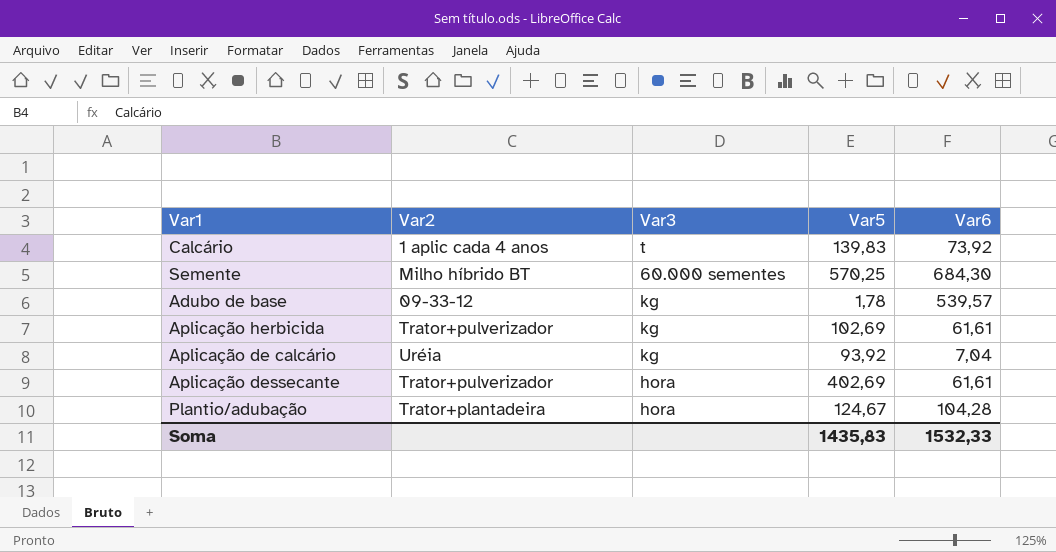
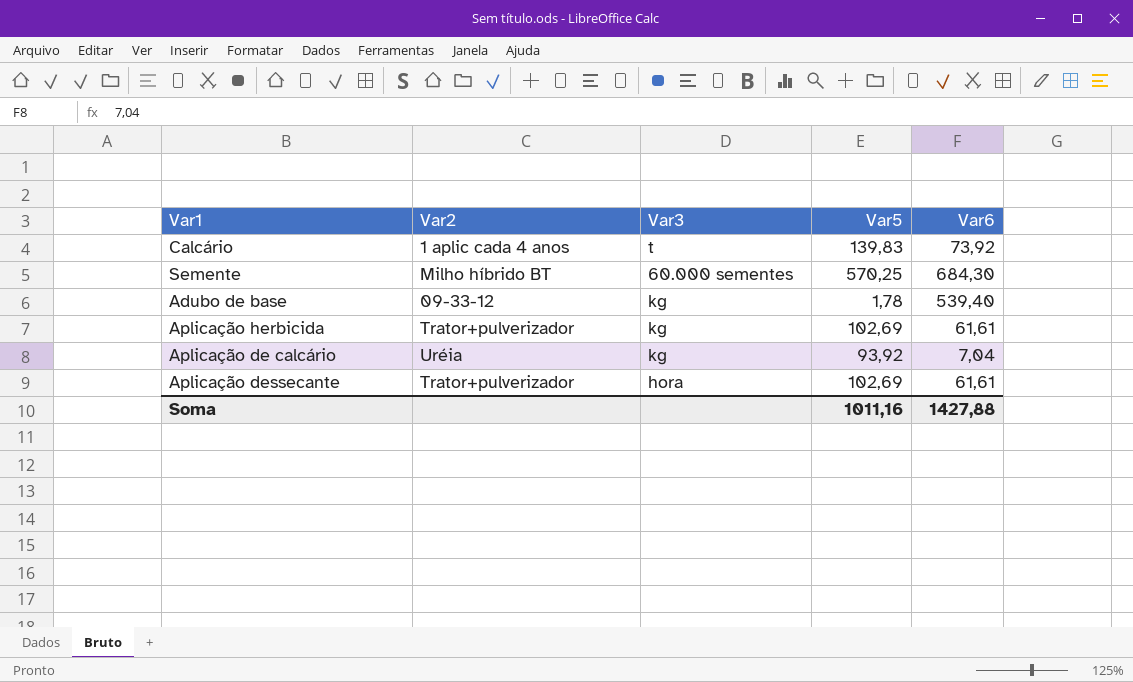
row Plantio/adubação: Trator+plantadeira | hora | 124,67 | 104,28 -> none
Adubo de base | Var6: 539,57 -> 539,40
Aplicação dessecante | Var5: 402,69 -> 102,69
Soma | Var5: 1435,83 -> 1011,16
Soma | Var6: 1532,33 -> 1427,88

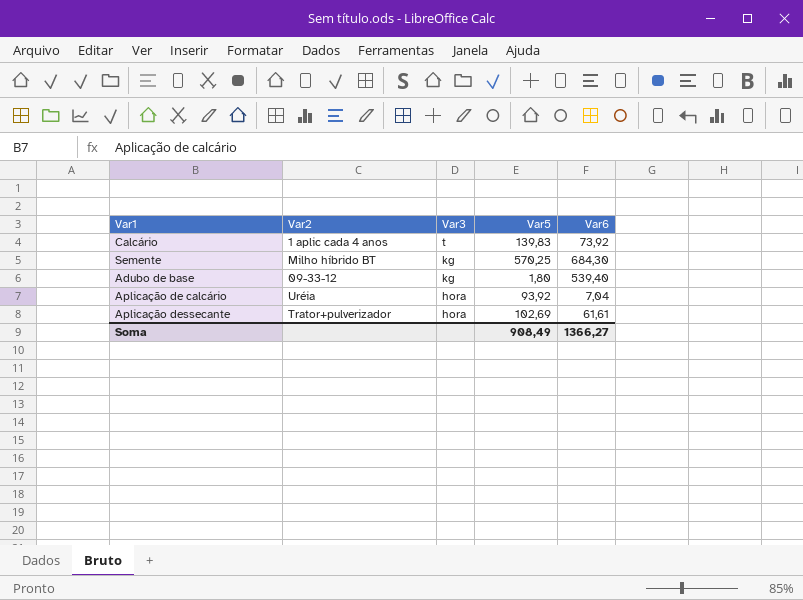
row Aplicação herbicida: Trator+pulverizador | kg | 102,69 | 61,61 -> none
Semente | Var3: 60.000 sementes -> kg
Adubo de base | Var5: 1,78 -> 1,80
Aplicação de calcário | Var3: kg -> hora
Soma | Var5: 1011,16 -> 908,49
Soma | Var6: 1427,88 -> 1366,27

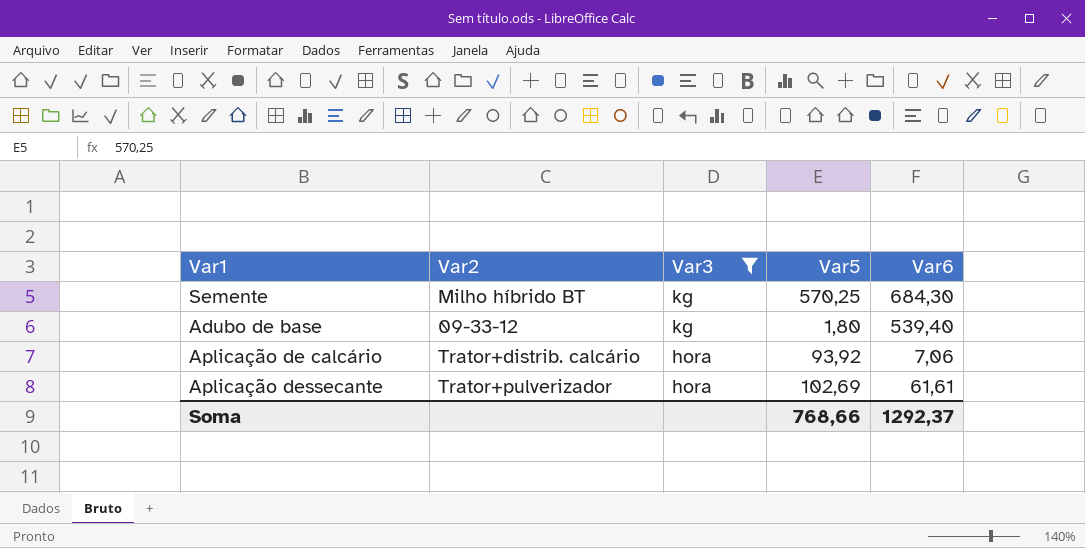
filter: none -> Var3 != t
Aplicação de calcário | Var2: Uréia -> Trator+distrib. calcário
Aplicação de calcário | Var6: 7,04 -> 7,06
Soma | Var5: 908,49 -> 768,66
Soma | Var6: 1366,27 -> 1292,37

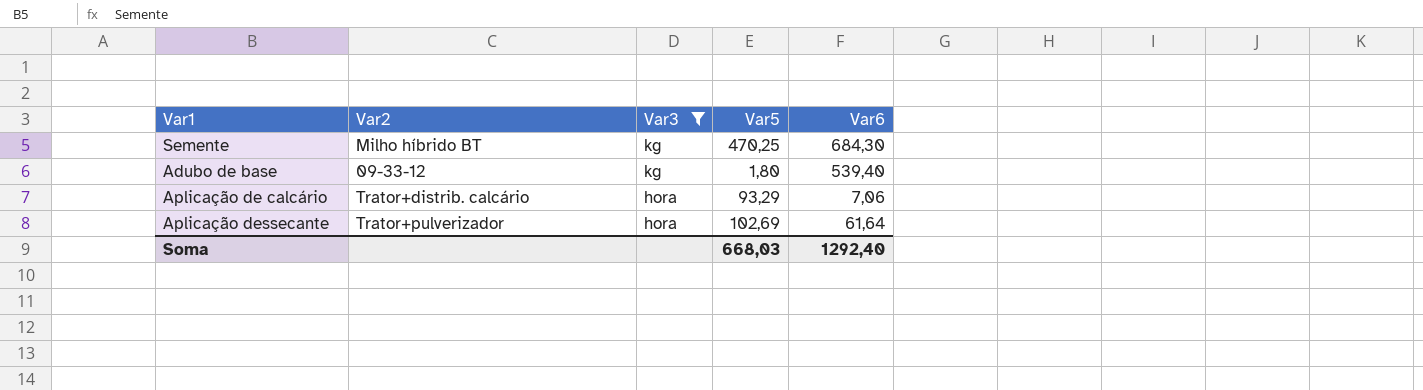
Semente | Var5: 570,25 -> 470,25
Aplicação de calcário | Var5: 93,92 -> 93,29
Aplicação dessecante | Var6: 61,61 -> 61,64
Soma | Var5: 768,66 -> 668,03
Soma | Var6: 1292,37 -> 1292,40

